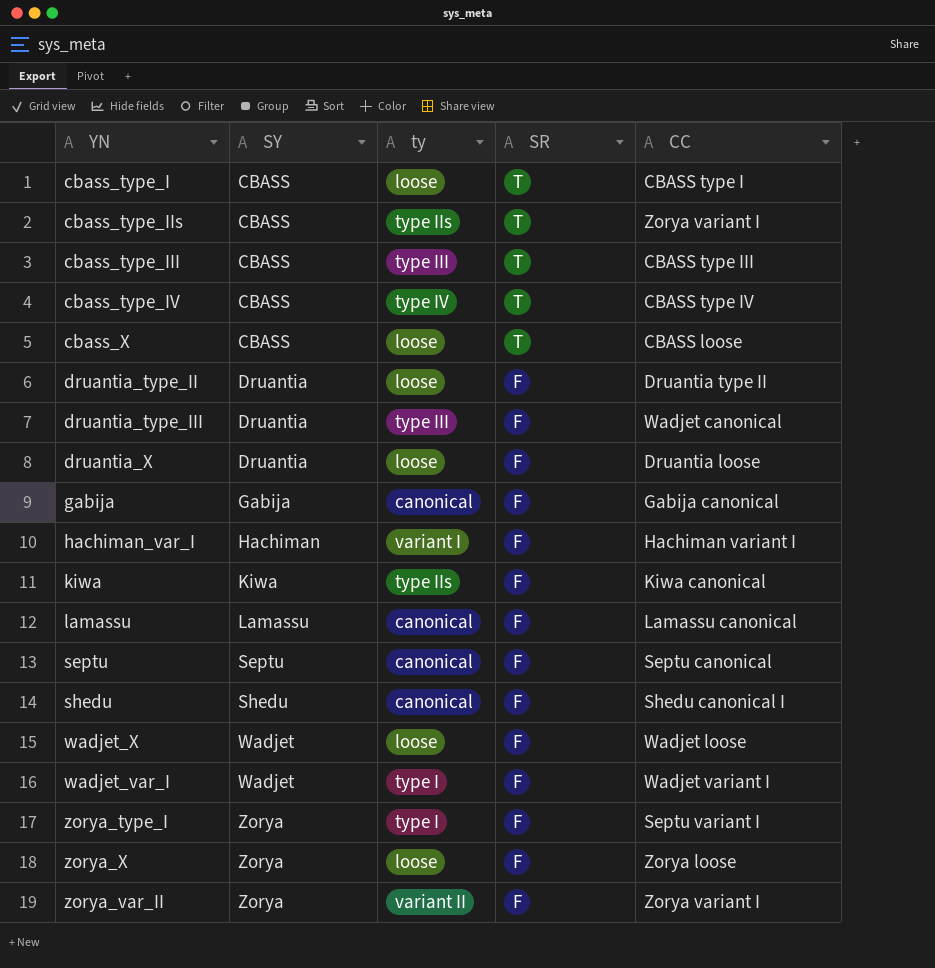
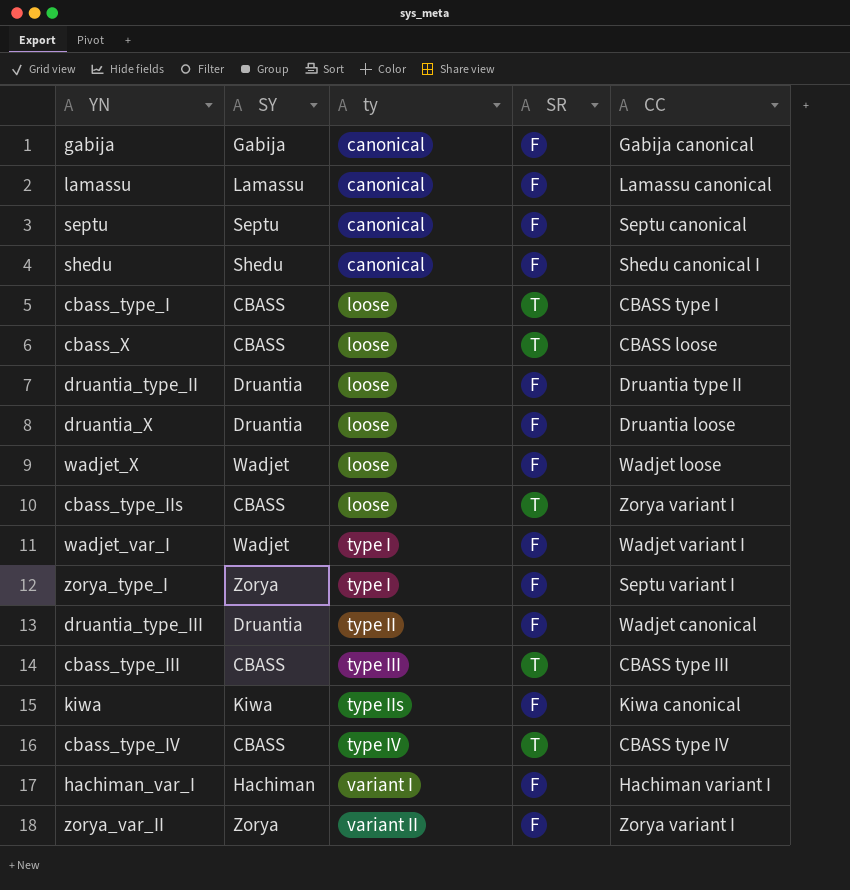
row order: SY ascending -> ty ascending
row zorya_X: Zorya | loose | F | Zorya loose -> none
cbass_type_IIs | ty: type IIs -> loose
druantia_type_III | ty: type III -> type II

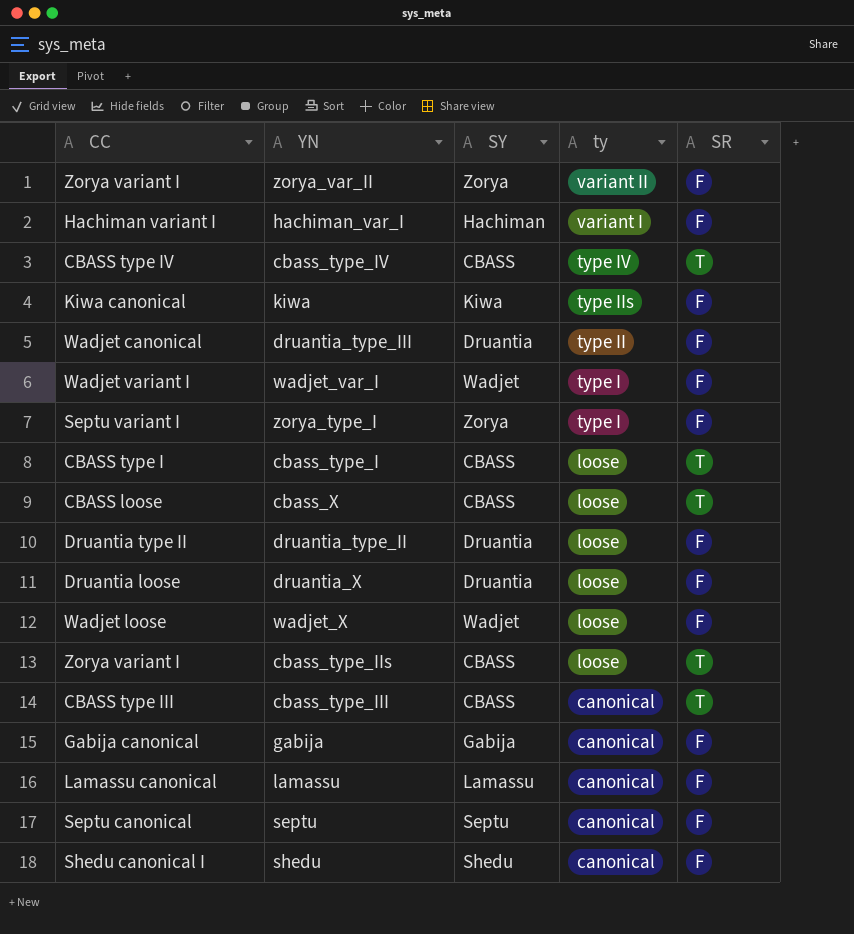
row order: ty ascending -> ty descending
column CC | position: 5 -> 1
cbass_type_III | ty: type III -> canonical

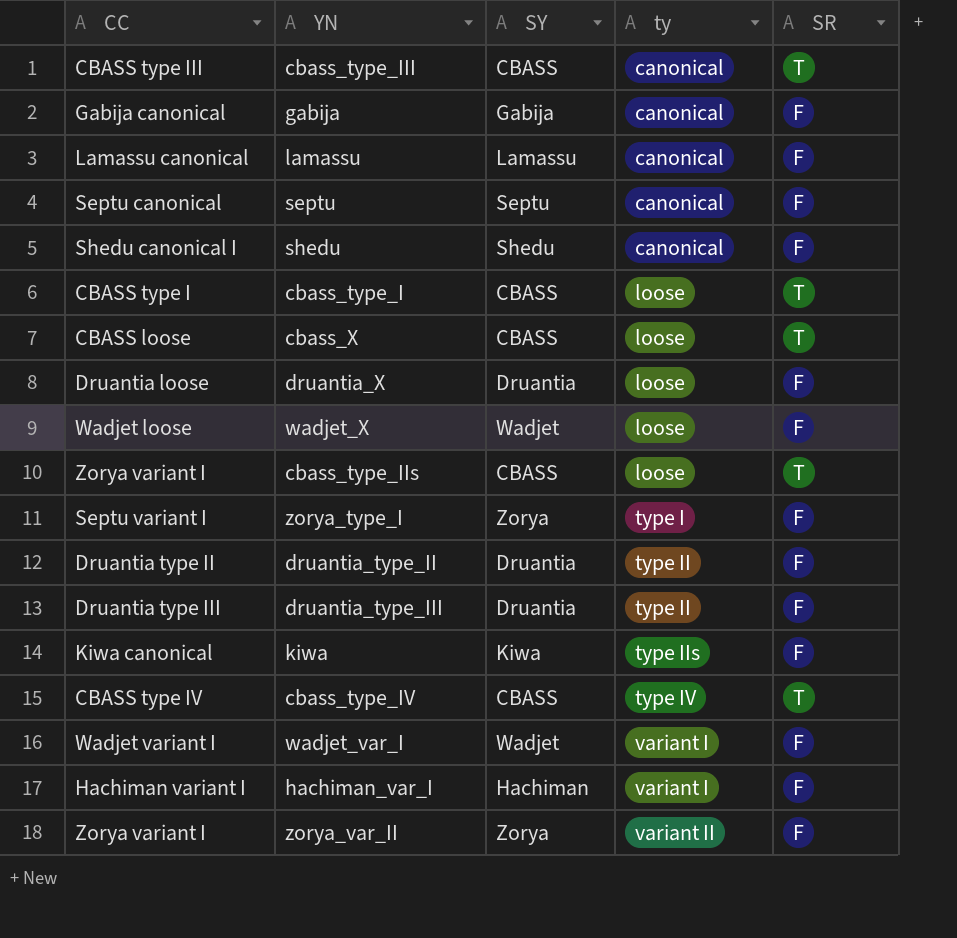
row order: ty descending -> ty ascending
druantia_type_II | ty: loose -> type II
druantia_type_III | CC: Wadjet canonical -> Druantia type III
wadjet_var_I | ty: type I -> variant I

